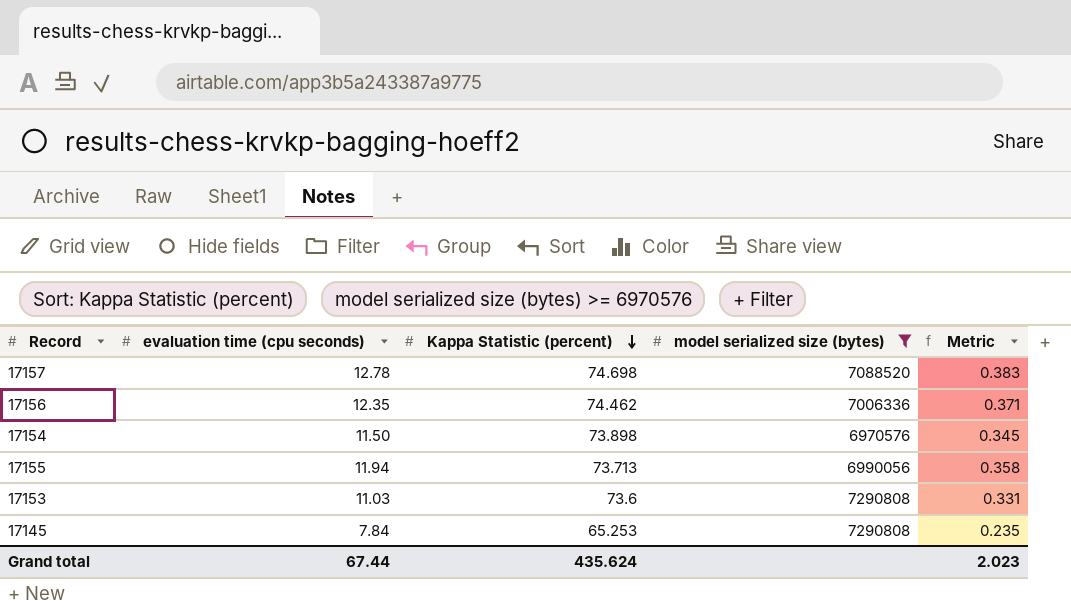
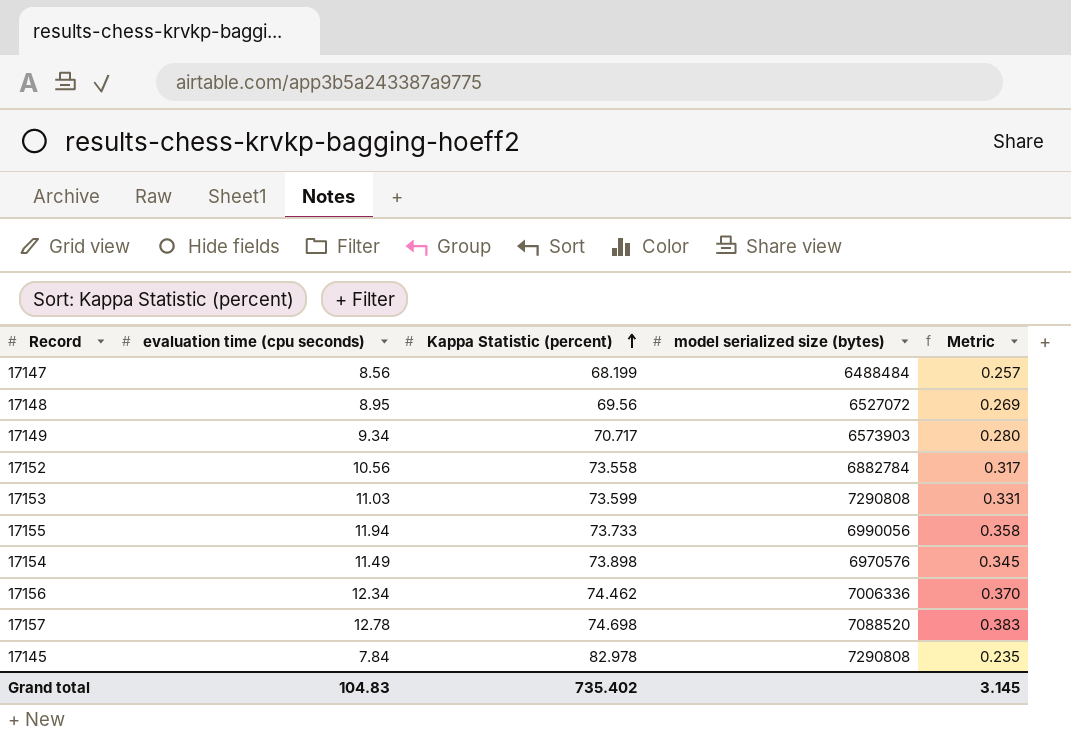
filter: model serialized size (bytes) >= 6970576 -> none
row order: Kappa Statistic (percent) descending -> Kappa Statistic (percent) ascending
17153 | Kappa Statistic (percent): 73.6 -> 73.599
17155 | Kappa Statistic (percent): 73.713 -> 73.733
17154 | evaluation time (cpu seconds): 11.50 -> 11.49
17156 | evaluation time (cpu seconds): 12.35 -> 12.34
17156 | Metric: 0.371 -> 0.370
17145 | Kappa Statistic (percent): 65.253 -> 82.978
Grand total | evaluation time (cpu seconds): 67.44 -> 104.83
Grand total | Kappa Statistic (percent): 435.624 -> 735.402
Grand total | Metric: 2.023 -> 3.145

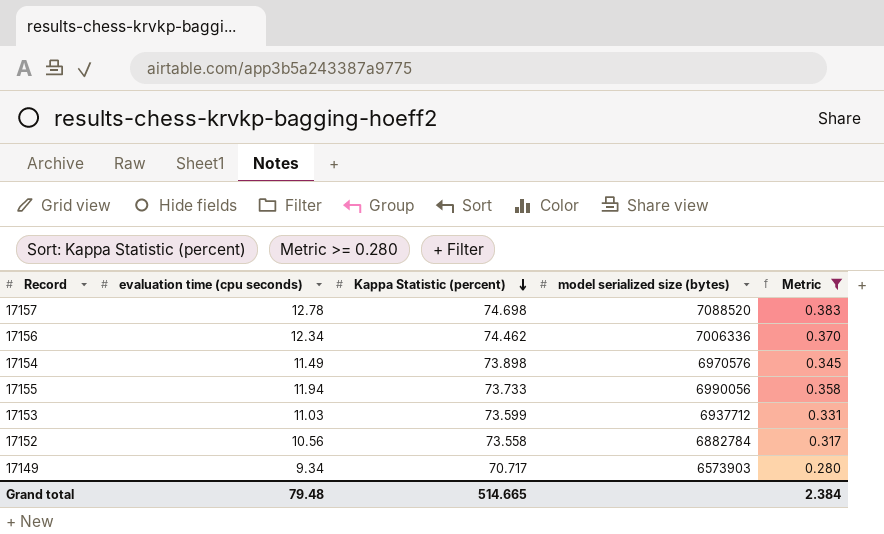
filter: none -> Metric >= 0.280
row order: Kappa Statistic (percent) ascending -> Kappa Statistic (percent) descending
17153 | model serialized size (bytes): 7290808 -> 6937712
Grand total | evaluation time (cpu seconds): 104.83 -> 79.48
Grand total | Kappa Statistic (percent): 735.402 -> 514.665
Grand total | Metric: 3.145 -> 2.384

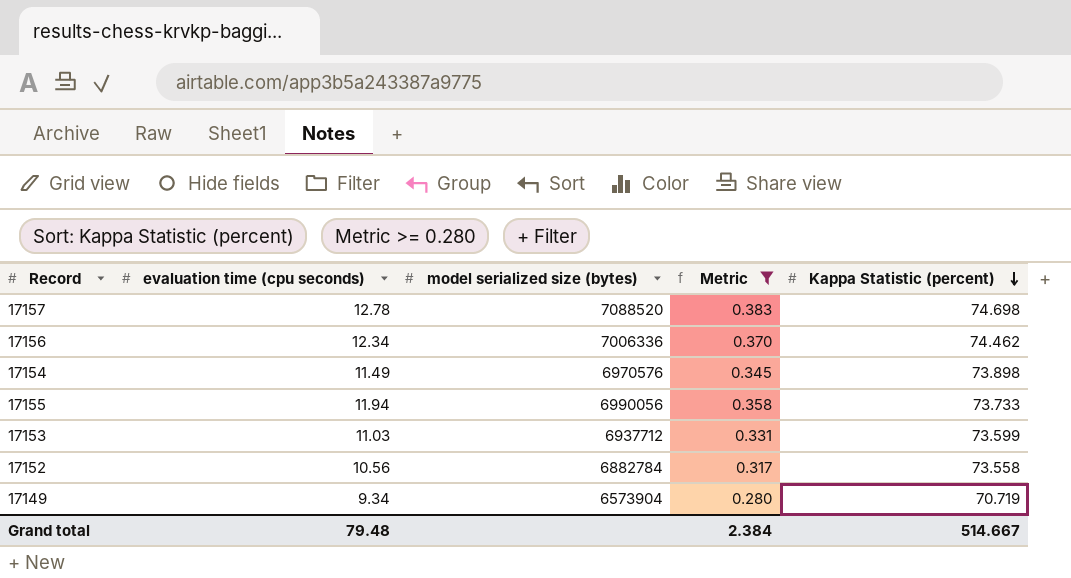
column Kappa Statistic (percent) | position: 3 -> 5
17149 | model serialized size (bytes): 6573903 -> 6573904
17149 | Kappa Statistic (percent): 70.717 -> 70.719
Grand total | Kappa Statistic (percent): 514.665 -> 514.667

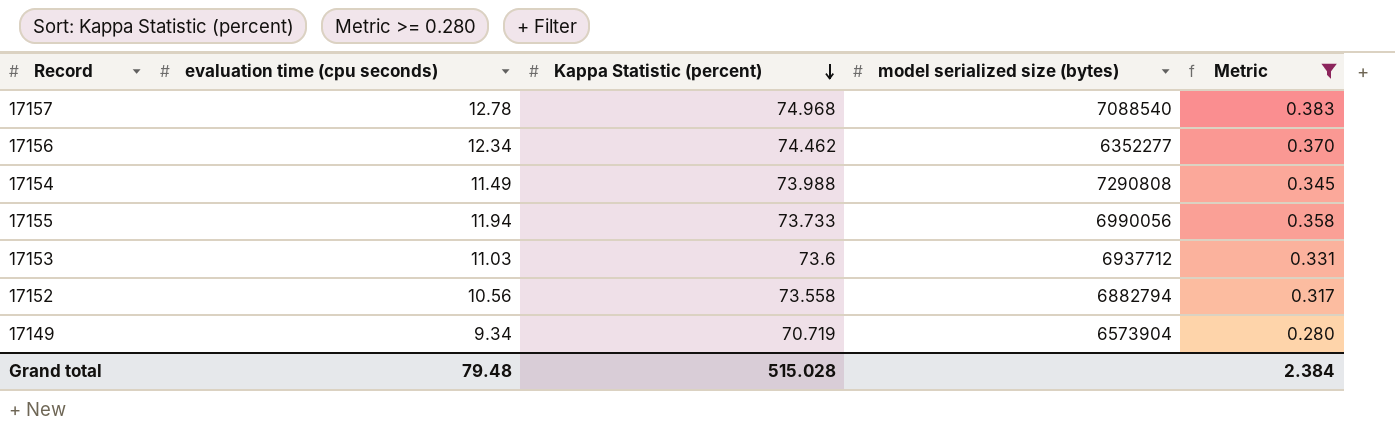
column Kappa Statistic (percent) | position: 5 -> 3
17157 | Kappa Statistic (percent): 74.698 -> 74.968
17157 | model serialized size (bytes): 7088520 -> 7088540
17156 | model serialized size (bytes): 7006336 -> 6352277
17154 | Kappa Statistic (percent): 73.898 -> 73.988
17154 | model serialized size (bytes): 6970576 -> 7290808
17153 | Kappa Statistic (percent): 73.599 -> 73.6
17152 | model serialized size (bytes): 6882784 -> 6882794
Grand total | Kappa Statistic (percent): 514.667 -> 515.028

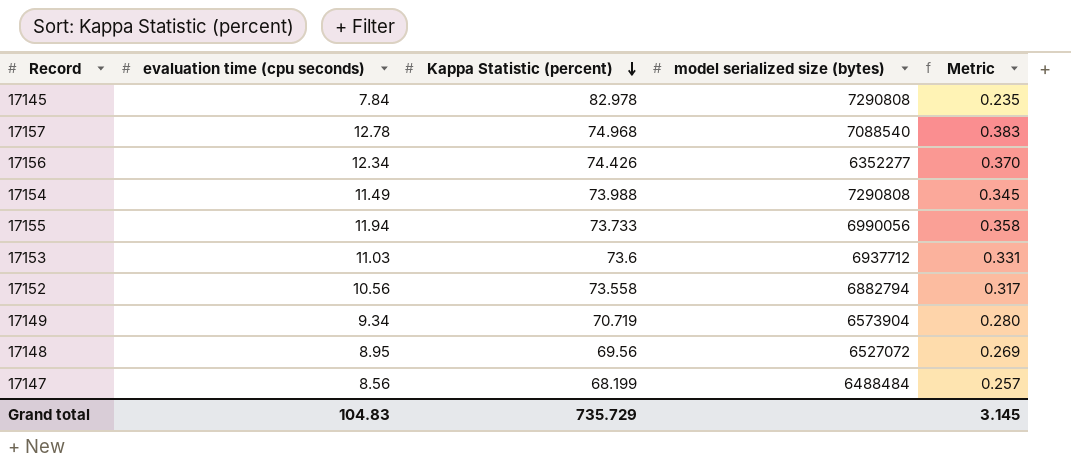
filter: Metric >= 0.280 -> none
17156 | Kappa Statistic (percent): 74.462 -> 74.426
Grand total | evaluation time (cpu seconds): 79.48 -> 104.83
Grand total | Kappa Statistic (percent): 515.028 -> 735.729
Grand total | Metric: 2.384 -> 3.145

